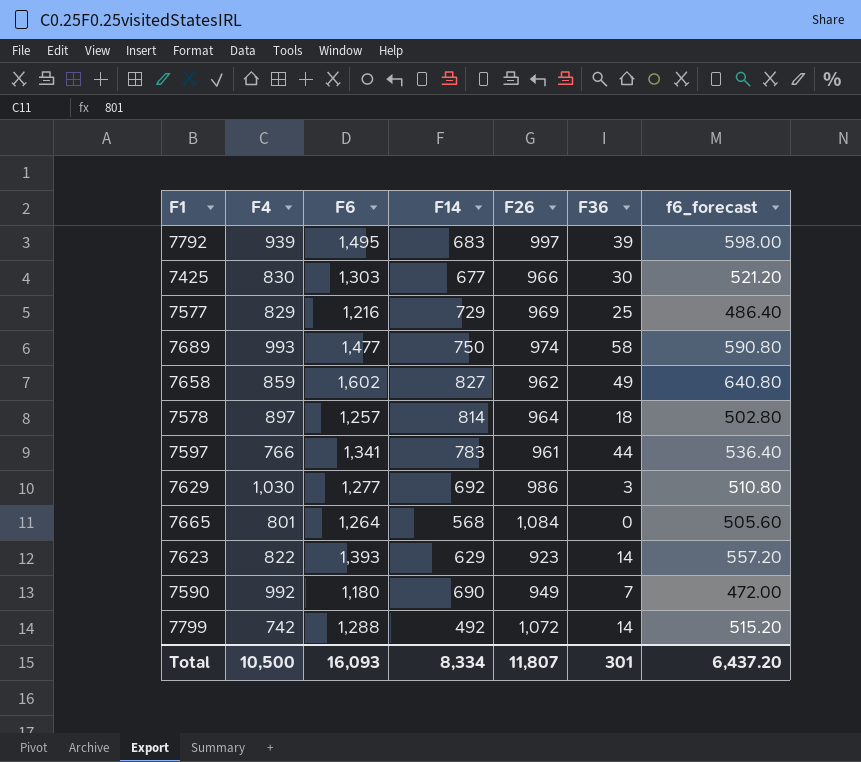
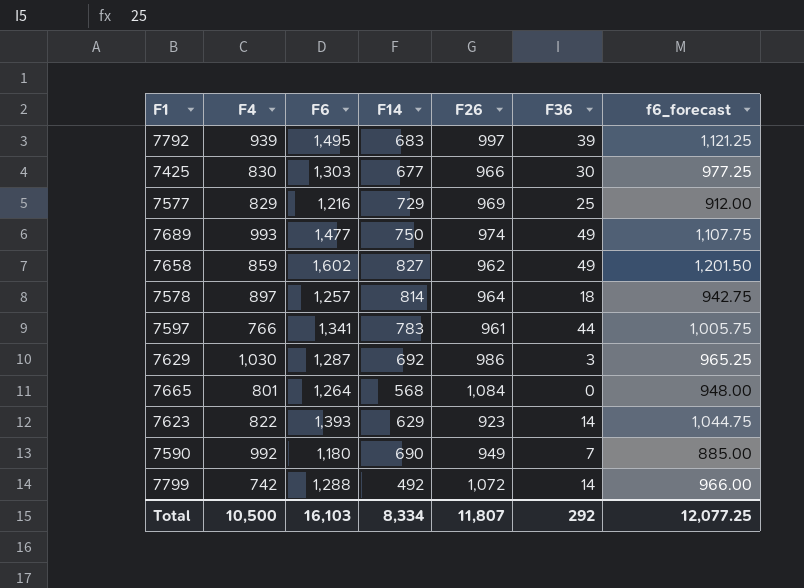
column f6_forecast | formula: [F6] * 0.4 -> [F6] * 0.75
7689 | F36: 58 -> 49
7629 | F6: 1,277 -> 1,287
Total | F6: 16,093 -> 16,103
Total | F36: 301 -> 292
Total | f6_forecast: 6,437.20 -> 12,077.25

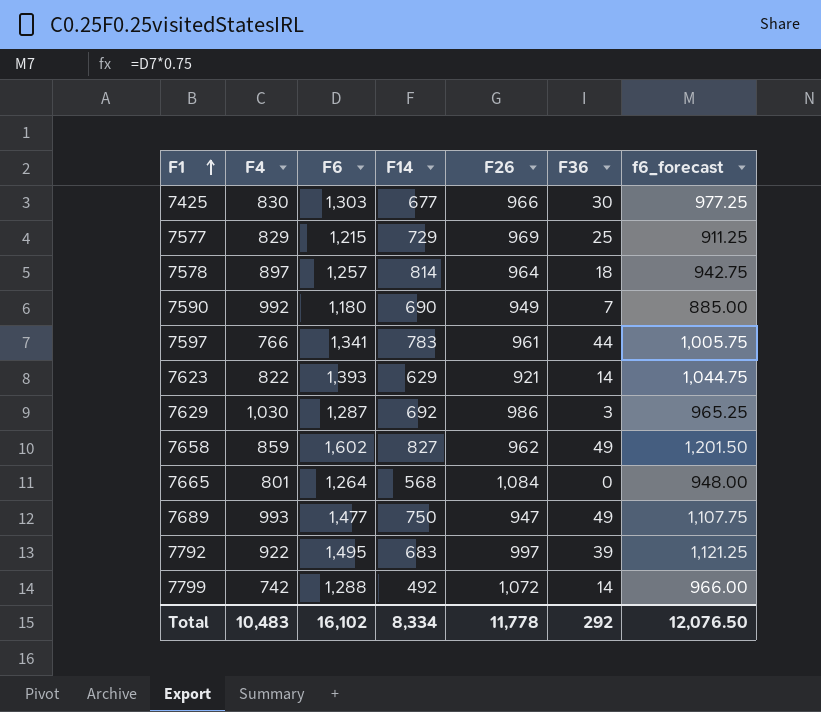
row order: none -> F1 ascending
7577 | F6: 1,216 -> 1,215
7577 | f6_forecast: 912.00 -> 911.25
7623 | F26: 923 -> 921
7689 | F26: 974 -> 947
7792 | F4: 939 -> 922
Total | F4: 10,500 -> 10,483
Total | F6: 16,103 -> 16,102
Total | F26: 11,807 -> 11,778
Total | f6_forecast: 12,077.25 -> 12,076.50

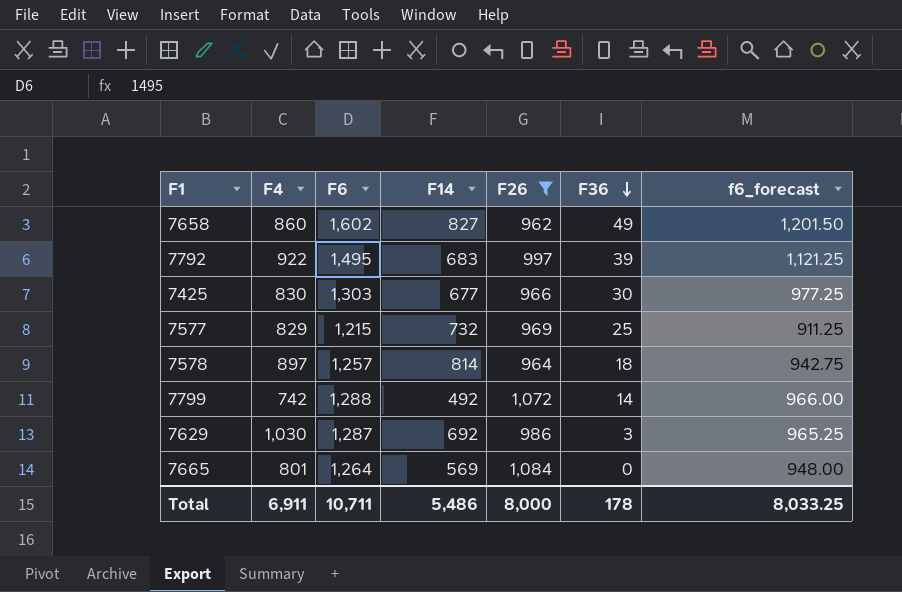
filter: none -> F26 >= 962
row order: F1 ascending -> F36 descending
7658 | F4: 859 -> 860
7577 | F14: 729 -> 732
7665 | F14: 568 -> 569
Total | F4: 10,483 -> 6,911
Total | F6: 16,102 -> 10,711
Total | F14: 8,334 -> 5,486
Total | F26: 11,778 -> 8,000
Total | F36: 292 -> 178
Total | f6_forecast: 12,076.50 -> 8,033.25

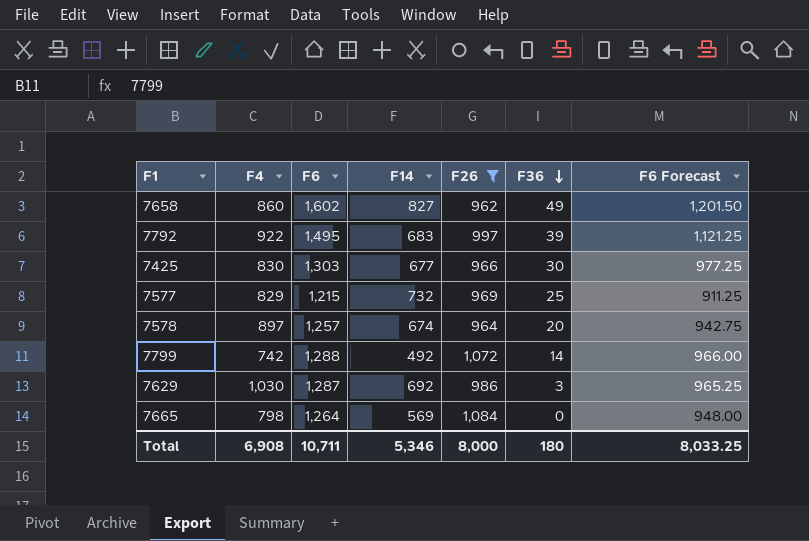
column name: f6_forecast -> F6 Forecast
7578 | F14: 814 -> 674
7578 | F36: 18 -> 20
7665 | F4: 801 -> 798
Total | F4: 6,911 -> 6,908
Total | F14: 5,486 -> 5,346
Total | F36: 178 -> 180

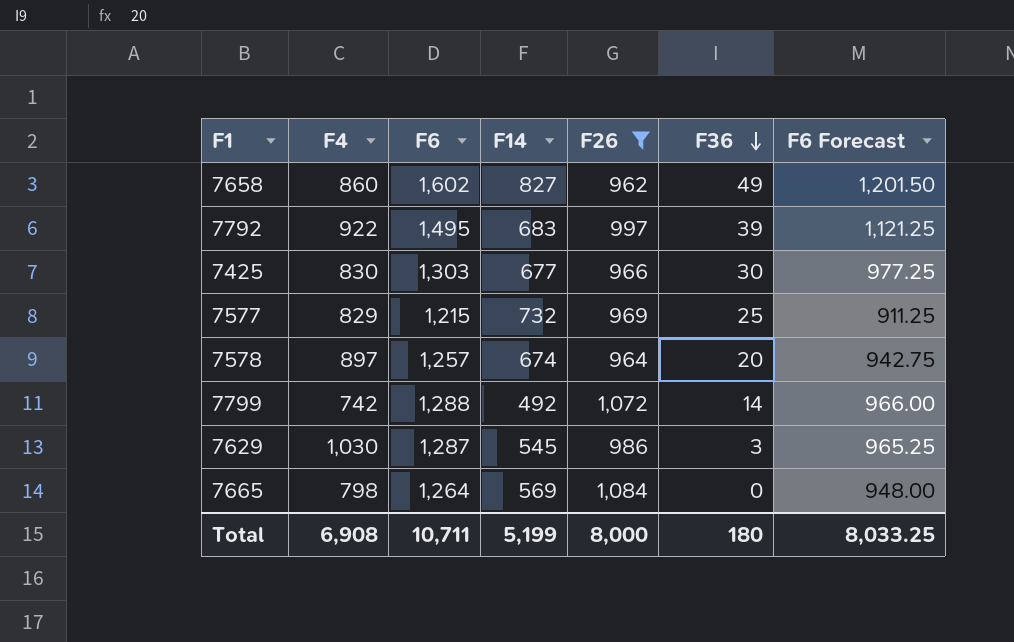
7629 | F14: 692 -> 545
Total | F14: 5,346 -> 5,199

